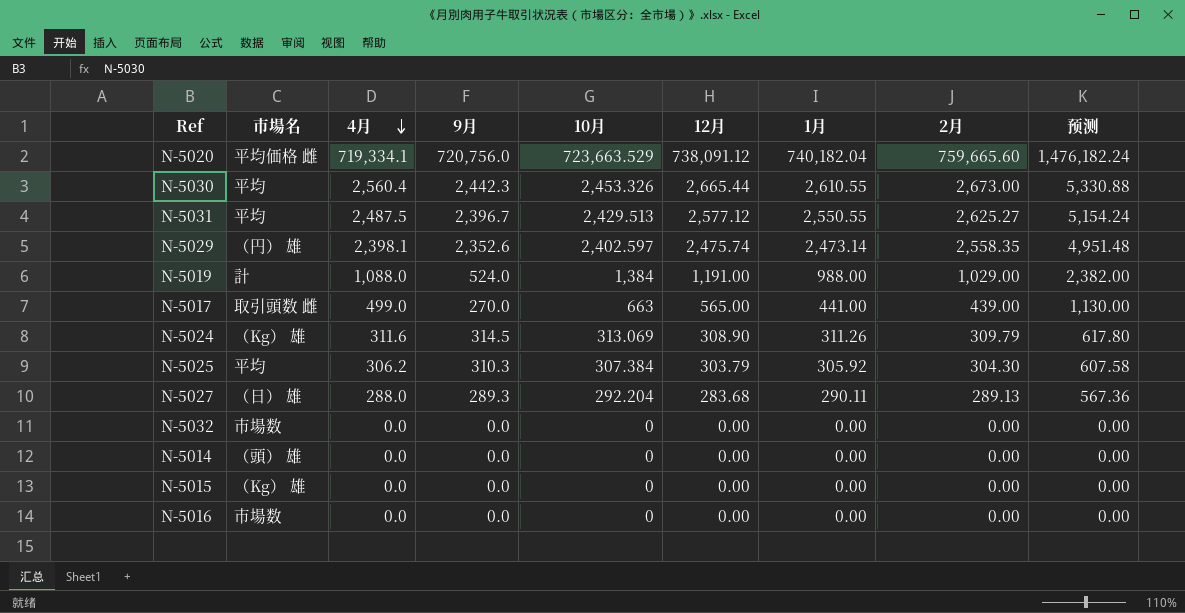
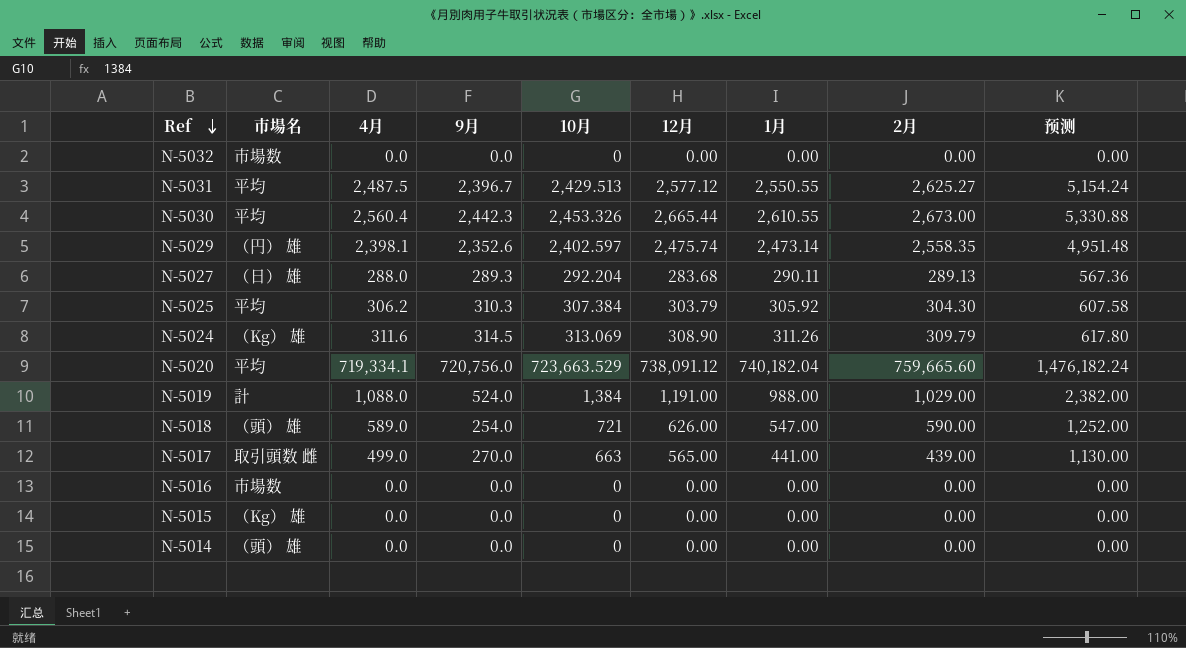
row order: 4月 descending -> Ref descending
N-5020 | 市場名: 平均価格 雌 -> 平均
row N-5018: none -> （頭） 雄 | 589.0 | 254.0 | 721 | 626.00 | 547.00 | 590.00 | 1,252.00

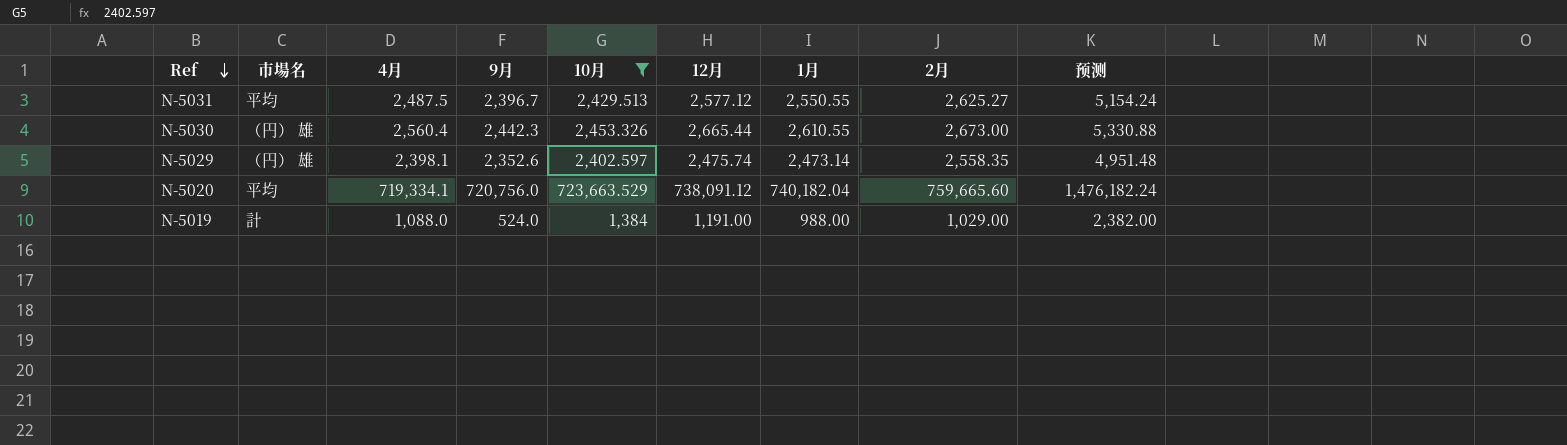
filter: none -> 10月 >= 1,384
N-5030 | 市場名: 平均 -> （円） 雄

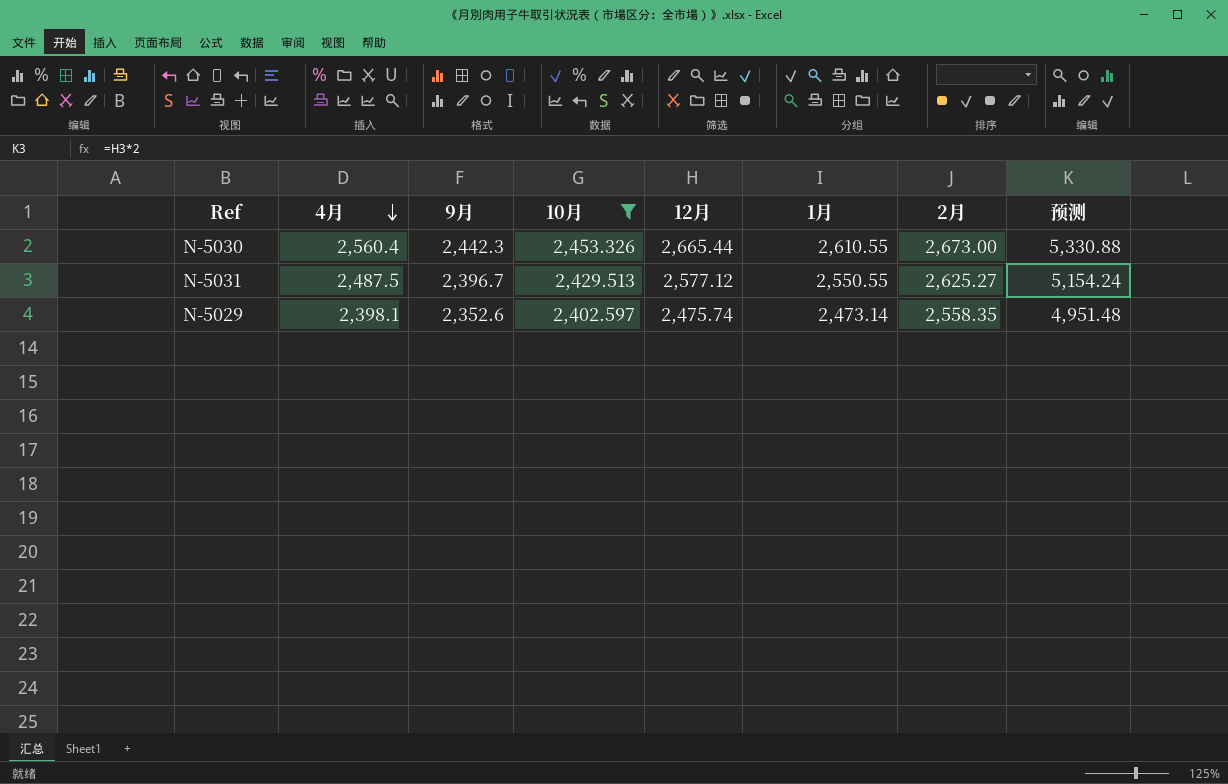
row order: Ref descending -> 4月 descending
column 市場名 | position: 2 -> none
row N-5020: 平均 | 719,334.1 | 720,756.0 | 723,663.529 | 738,091.12 | 740,182.04 | 759,665.60 | 1,476,182.24 -> none
row N-5019: 計 | 1,088.0 | 524.0 | 1,384 | 1,191.00 | 988.00 | 1,029.00 | 2,382.00 -> none

